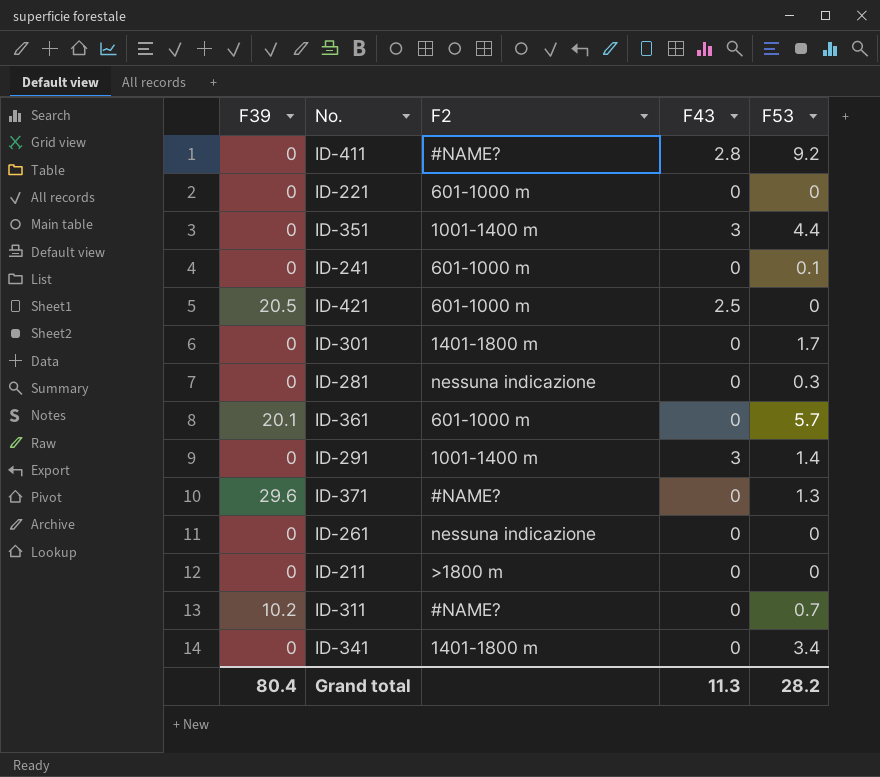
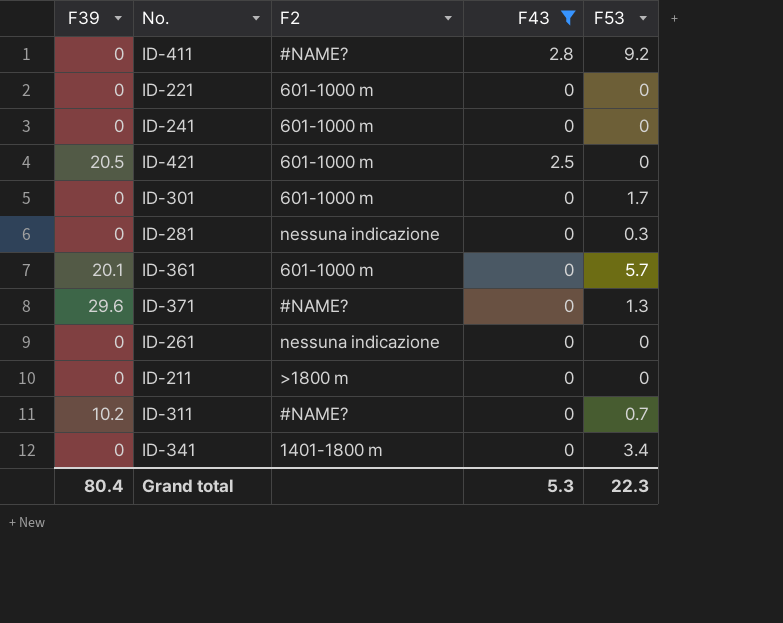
filter: none -> F43 != 3
ID-241 | F53: 0.1 -> 0
ID-301 | F2: 1401-1800 m -> 601-1000 m
Grand total | F43: 11.3 -> 5.3
Grand total | F53: 28.2 -> 22.3

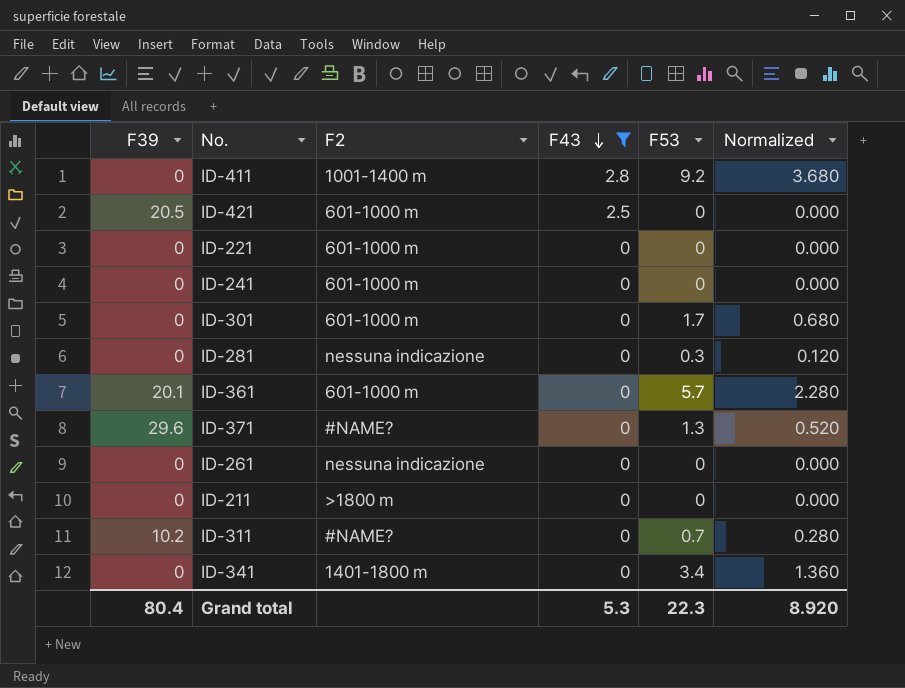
row order: none -> F43 descending
column Normalized | formula: none -> [F53] * 0.4
ID-411 | F2: #NAME? -> 1001-1400 m

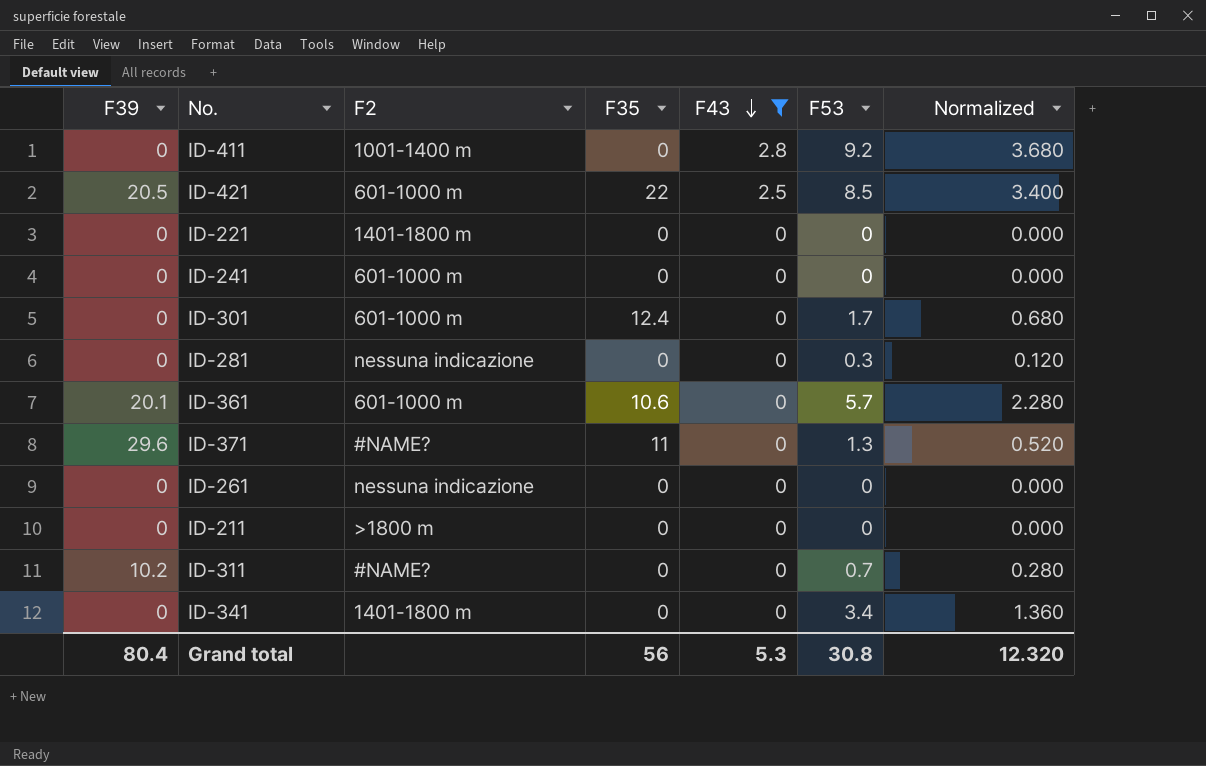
column F35 | position: none -> 4
ID-421 | F53: 0 -> 8.5
ID-421 | Normalized: 0.000 -> 3.400
ID-221 | F2: 601-1000 m -> 1401-1800 m
Grand total | F53: 22.3 -> 30.8
Grand total | Normalized: 8.920 -> 12.320

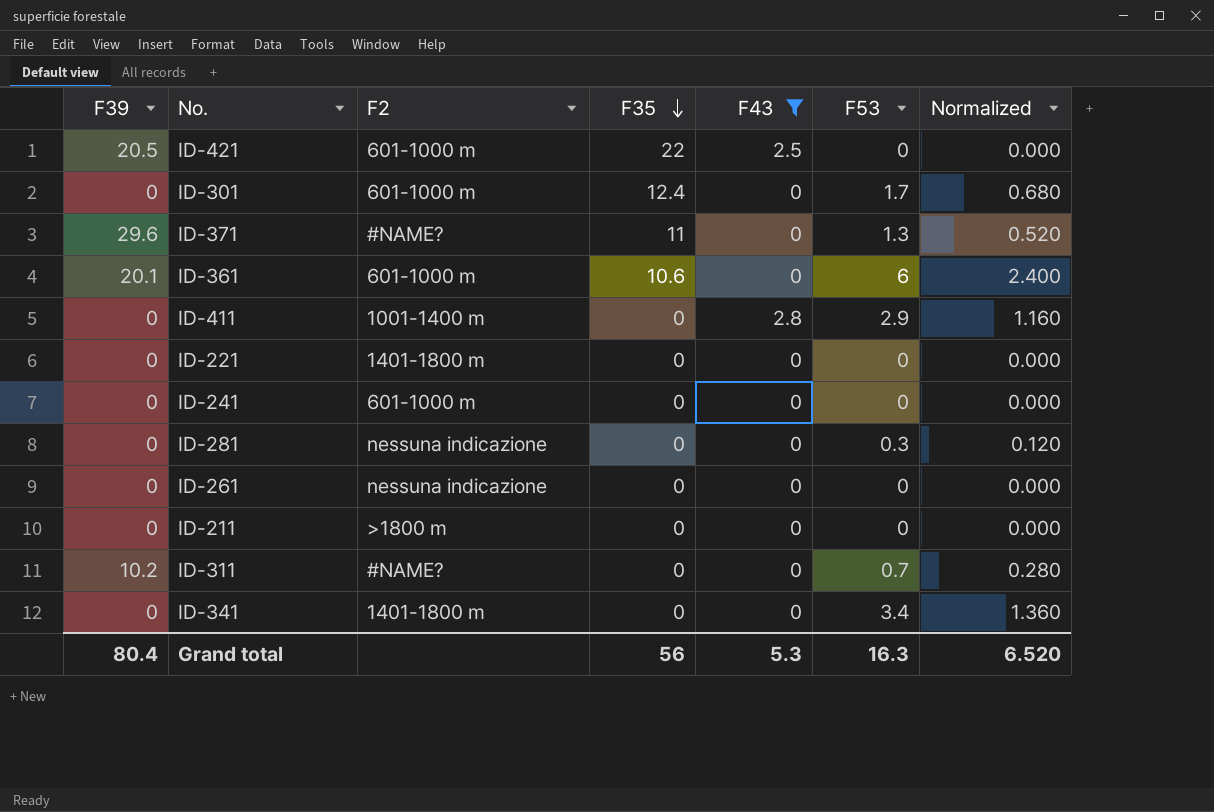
row order: F43 descending -> F35 descending
ID-421 | F53: 8.5 -> 0
ID-421 | Normalized: 3.400 -> 0.000
ID-361 | F53: 5.7 -> 6
ID-361 | Normalized: 2.280 -> 2.400
ID-411 | F53: 9.2 -> 2.9
ID-411 | Normalized: 3.680 -> 1.160
Grand total | F53: 30.8 -> 16.3
Grand total | Normalized: 12.320 -> 6.520

